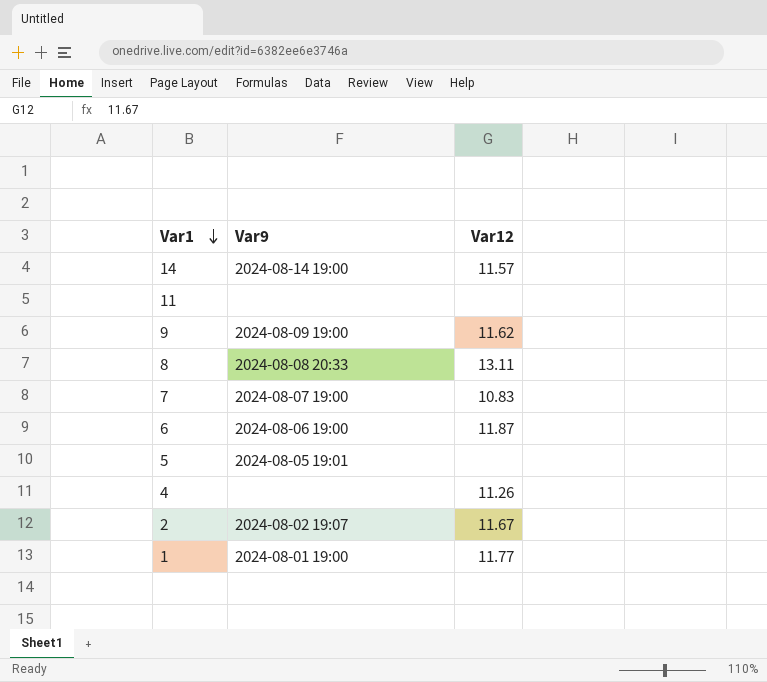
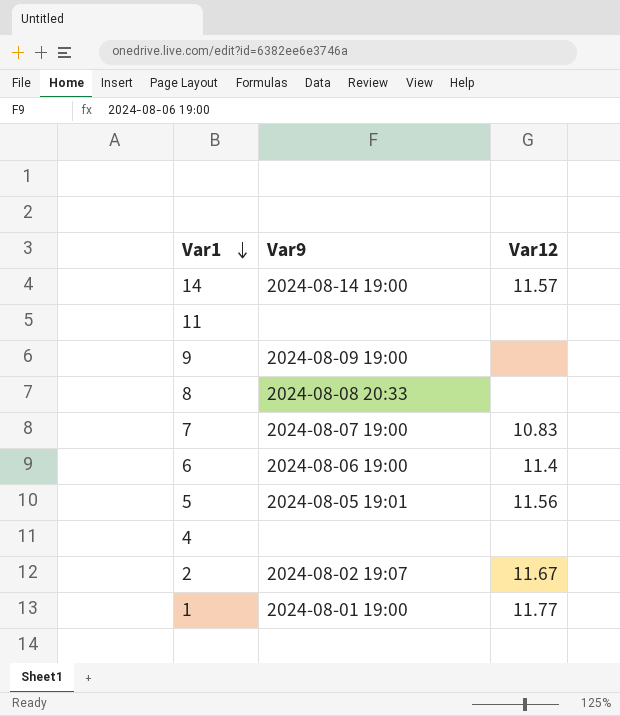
9 | Var12: 11.62 -> none
8 | Var12: 13.11 -> none
6 | Var12: 11.87 -> 11.4
5 | Var12: none -> 11.56
4 | Var12: 11.26 -> none

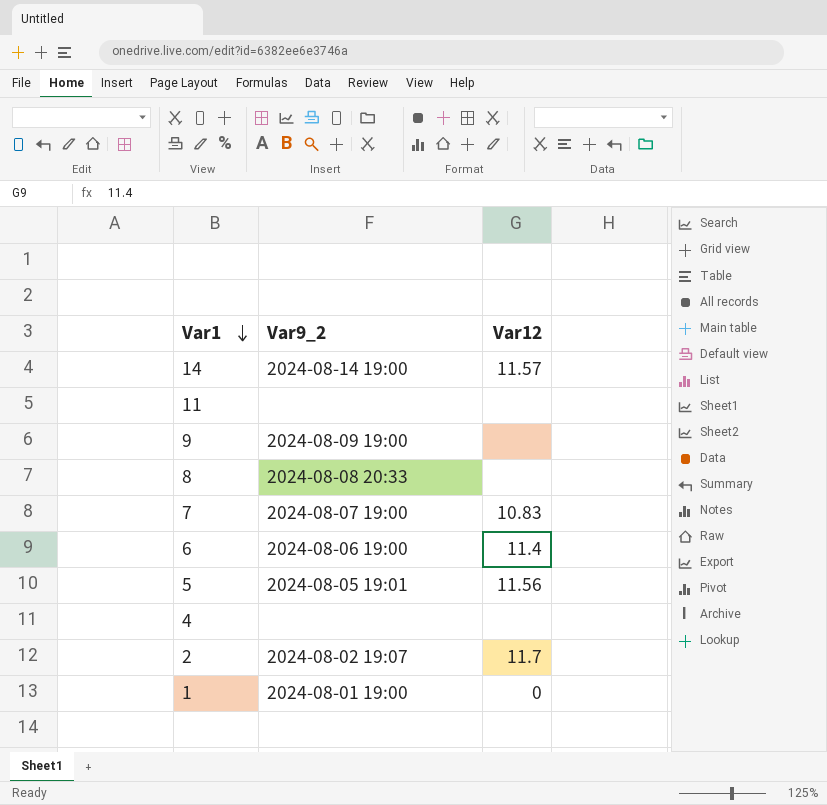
column name: Var9 -> Var9_2
2 | Var12: 11.67 -> 11.7
1 | Var12: 11.77 -> 0

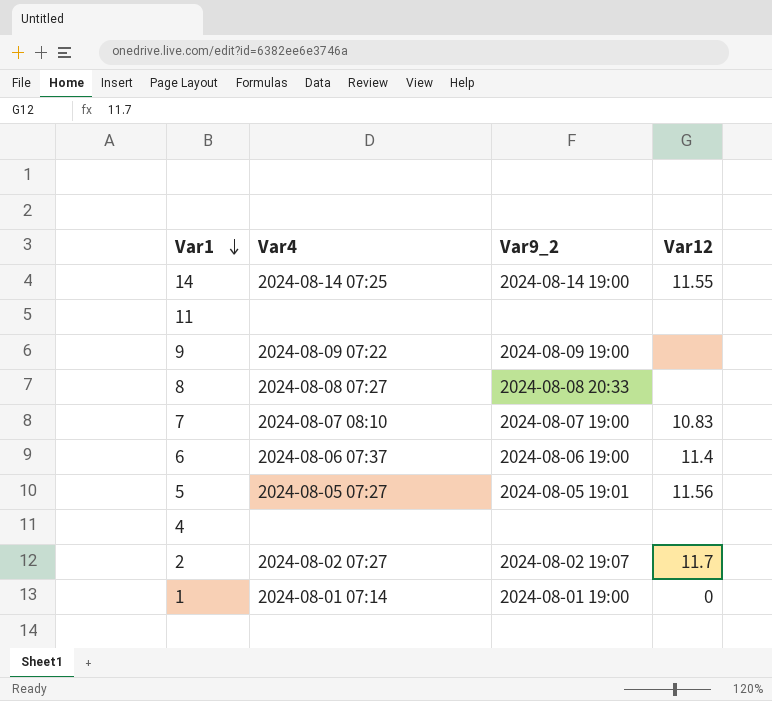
column Var4 | position: none -> 2
14 | Var12: 11.57 -> 11.55

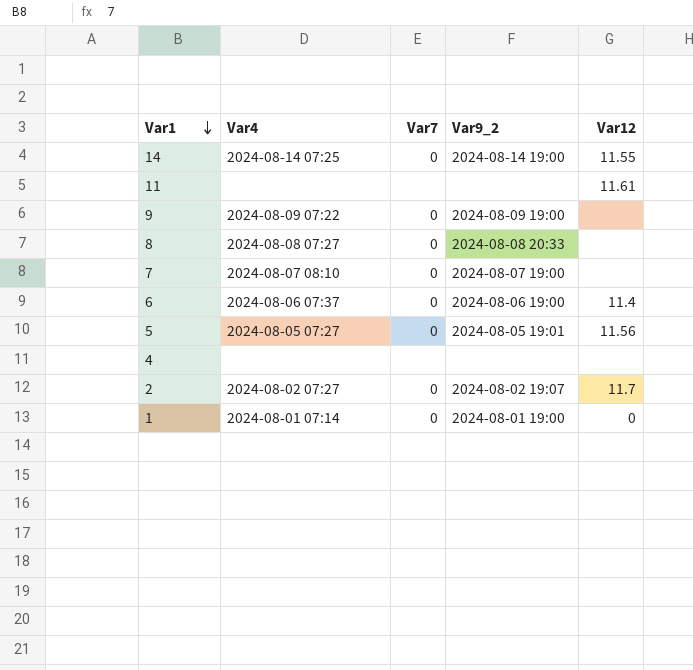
column Var7 | position: none -> 3
11 | Var12: none -> 11.61
7 | Var12: 10.83 -> none

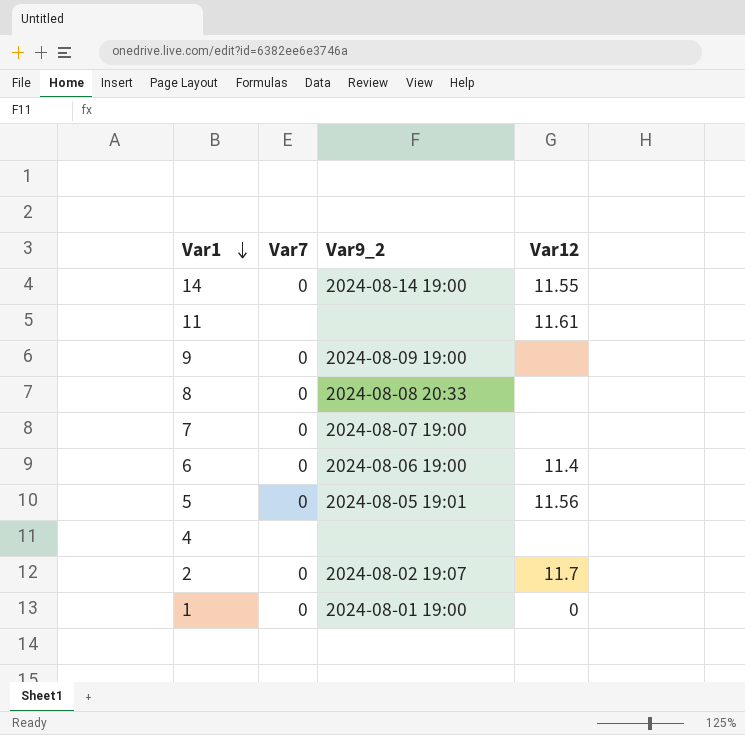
column Var4 | position: 2 -> none

